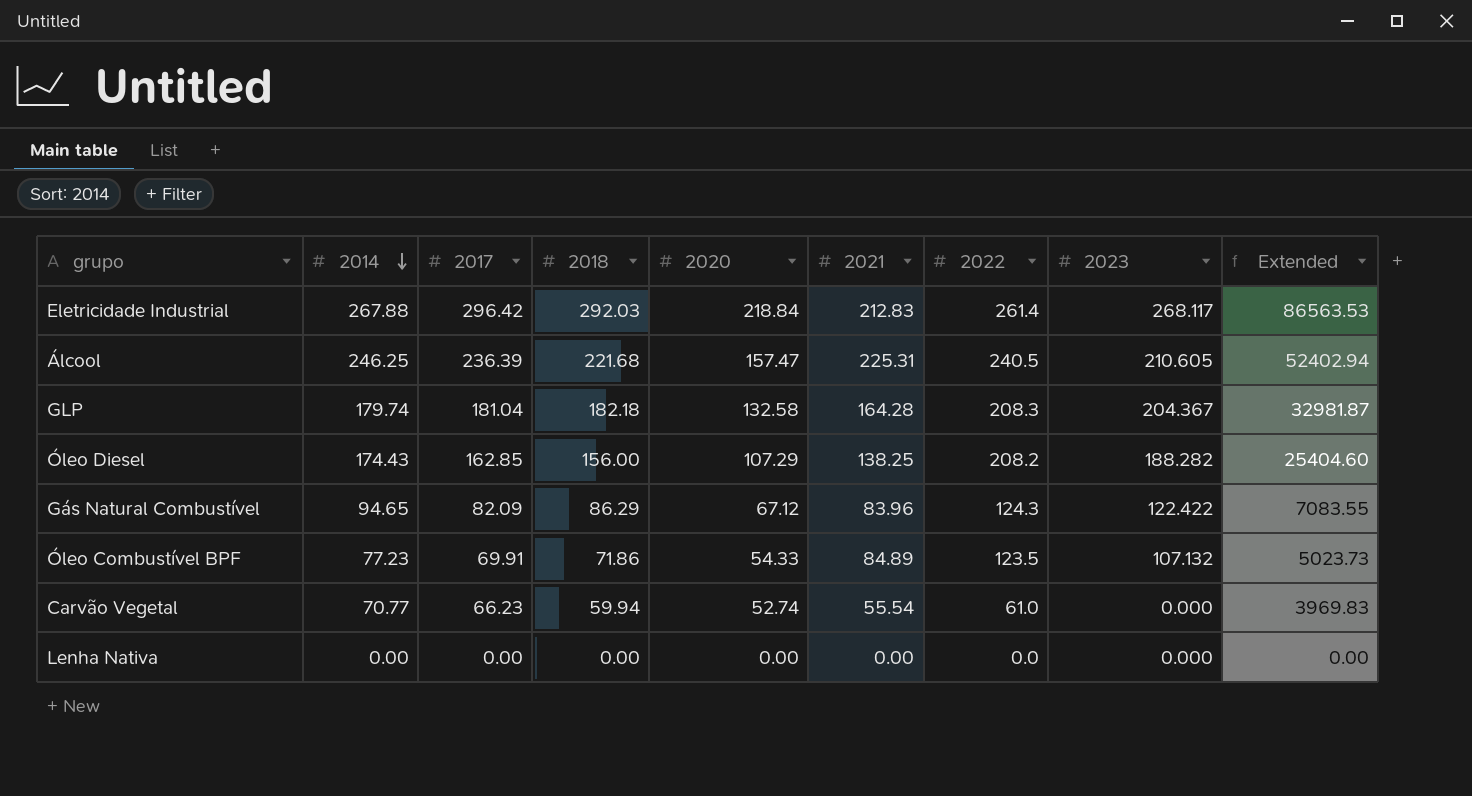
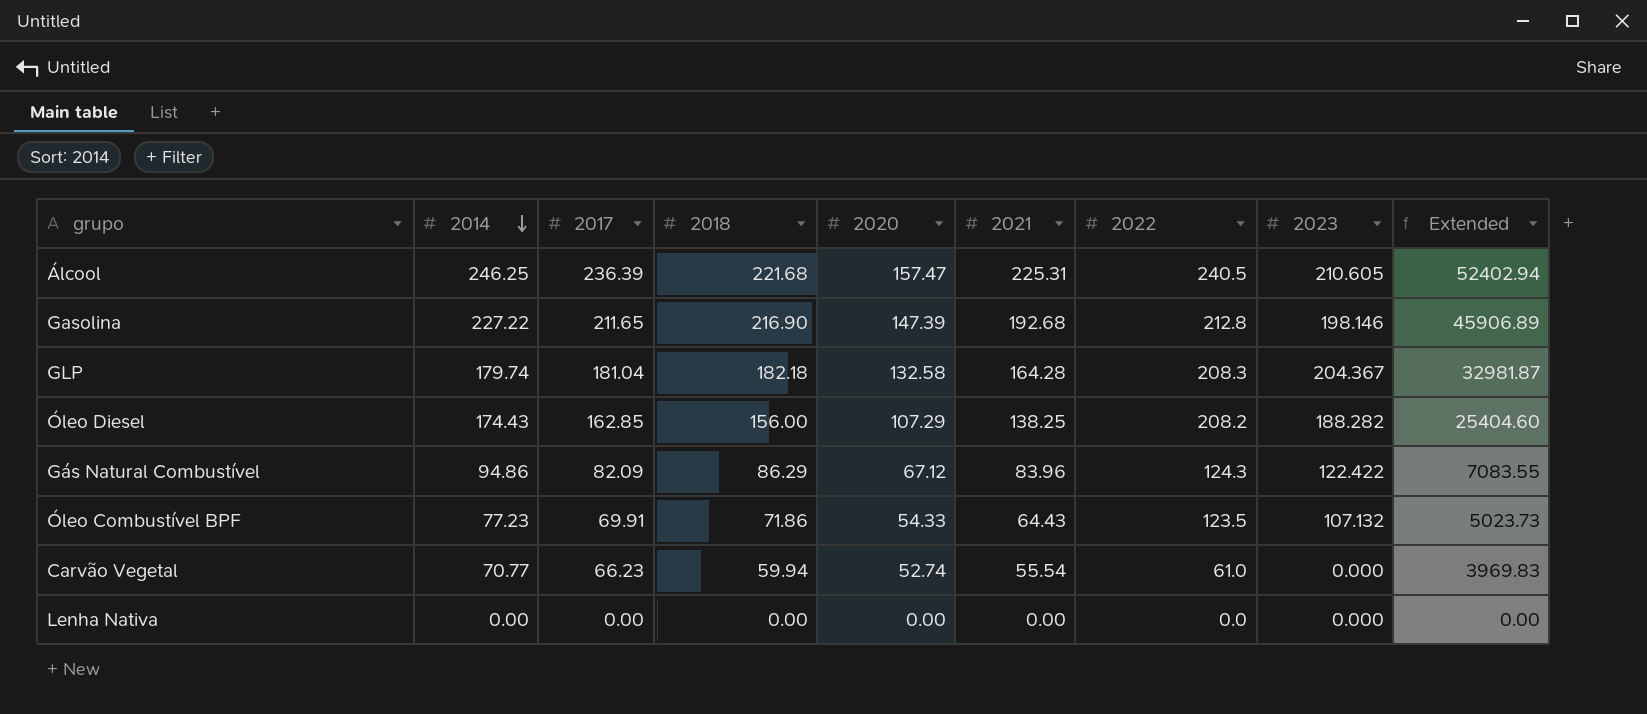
row Eletricidade Industrial: 267.88 | 296.42 | 292.03 | 218.84 | 212.83 | 261.4 | 268.117 | 86563.53 -> none
row Gasolina: none -> 227.22 | 211.65 | 216.90 | 147.39 | 192.68 | 212.8 | 198.146 | 45906.89
Gás Natural Combustível | 2014: 94.65 -> 94.86
Óleo Combustível BPF | 2021: 84.89 -> 64.43

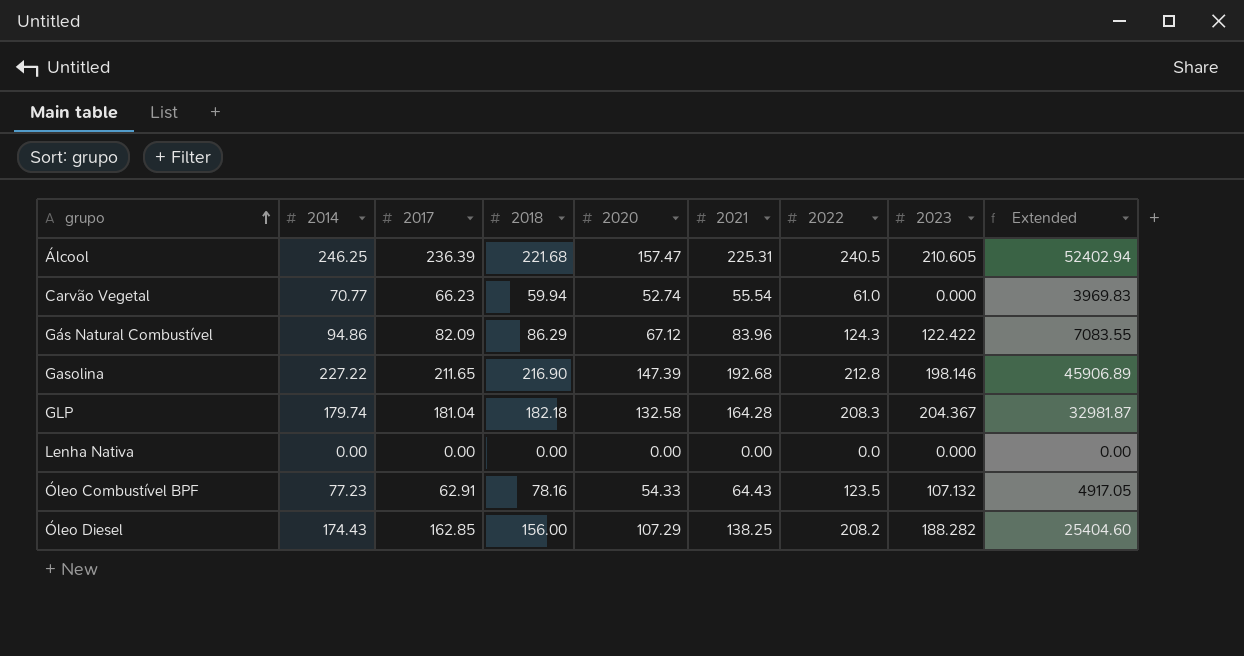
row order: 2014 descending -> grupo ascending
Óleo Combustível BPF | 2017: 69.91 -> 62.91
Óleo Combustível BPF | 2018: 71.86 -> 78.16
Óleo Combustível BPF | Extended: 5023.73 -> 4917.05

